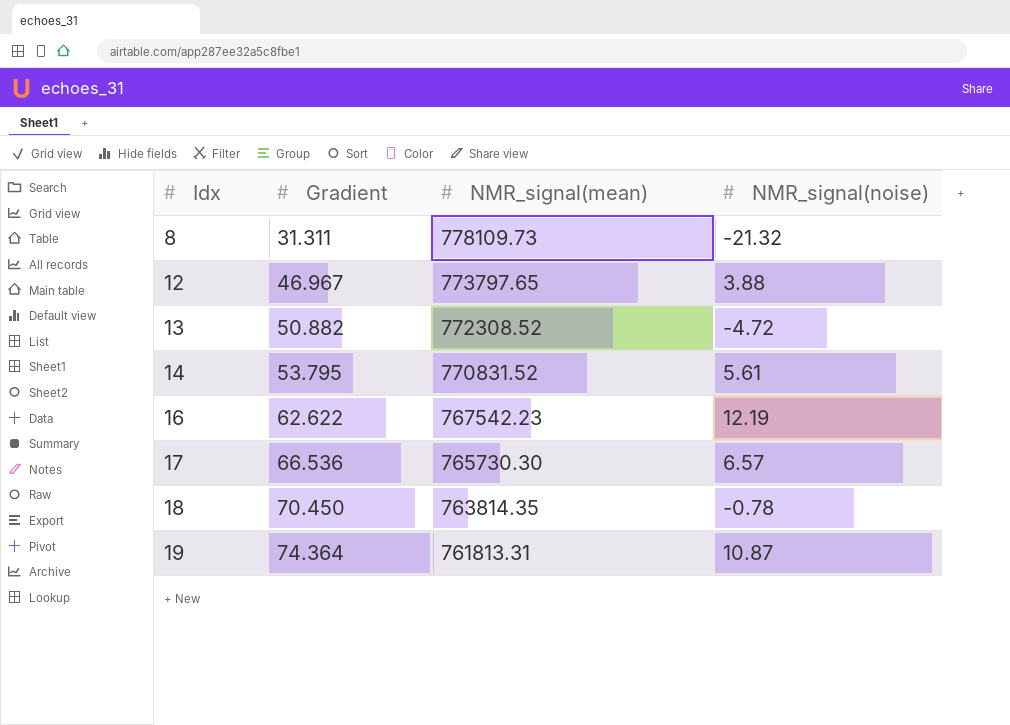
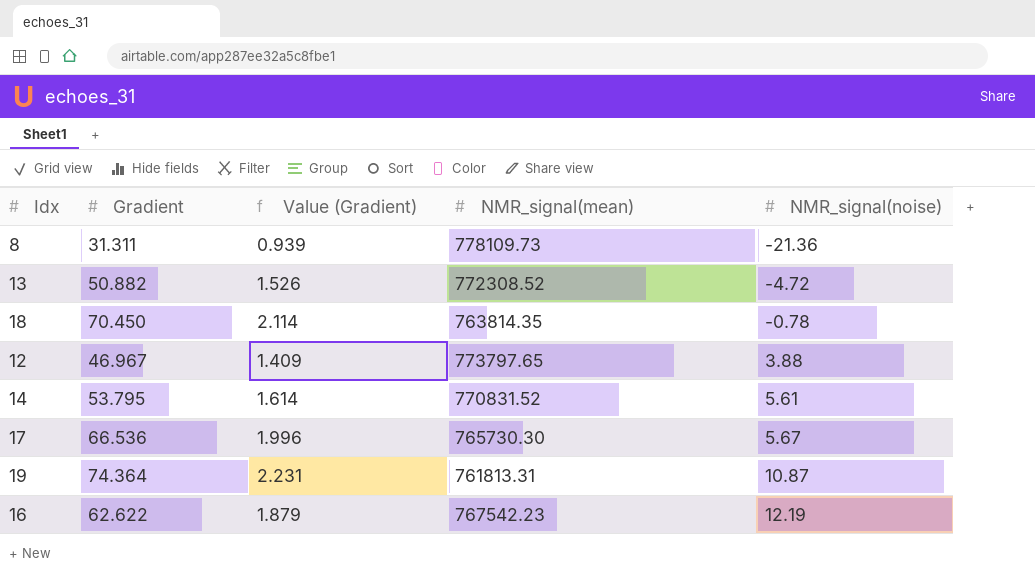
row order: Idx ascending -> NMR_signal(noise) ascending
column Value (Gradient) | formula: none -> [Gradient] * 0.03
8 | NMR_signal(noise): -21.32 -> -21.36
17 | NMR_signal(noise): 6.57 -> 5.67

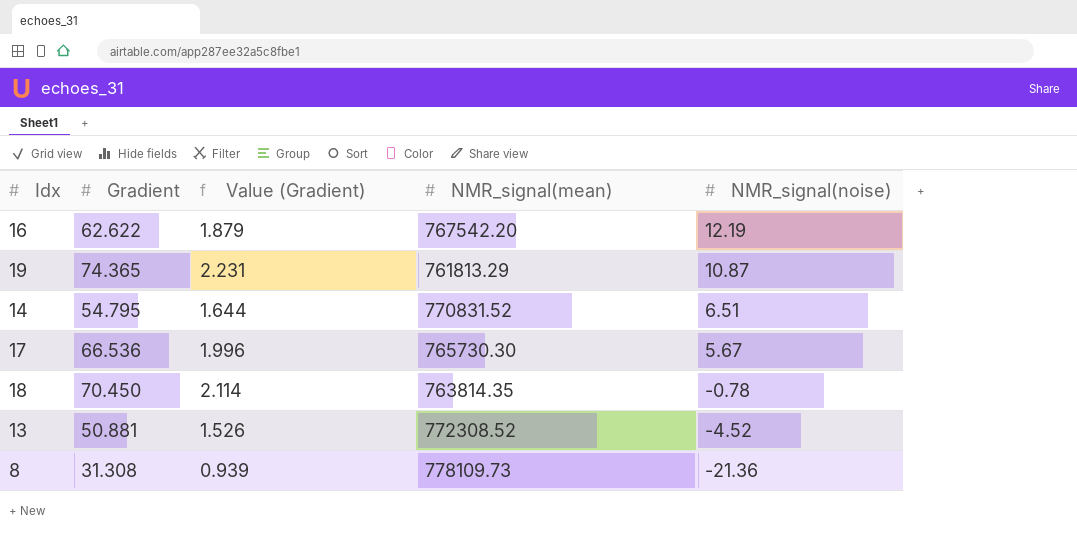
row order: NMR_signal(noise) ascending -> NMR_signal(noise) descending
row 12: 46.967 | 1.409 | 773797.65 | 3.88 -> none
16 | NMR_signal(mean): 767542.23 -> 767542.20
19 | Gradient: 74.364 -> 74.365
19 | NMR_signal(mean): 761813.31 -> 761813.29
14 | Gradient: 53.795 -> 54.795
14 | Value (Gradient): 1.614 -> 1.644
14 | NMR_signal(noise): 5.61 -> 6.51
13 | Gradient: 50.882 -> 50.881
13 | NMR_signal(noise): -4.72 -> -4.52
8 | Gradient: 31.311 -> 31.308

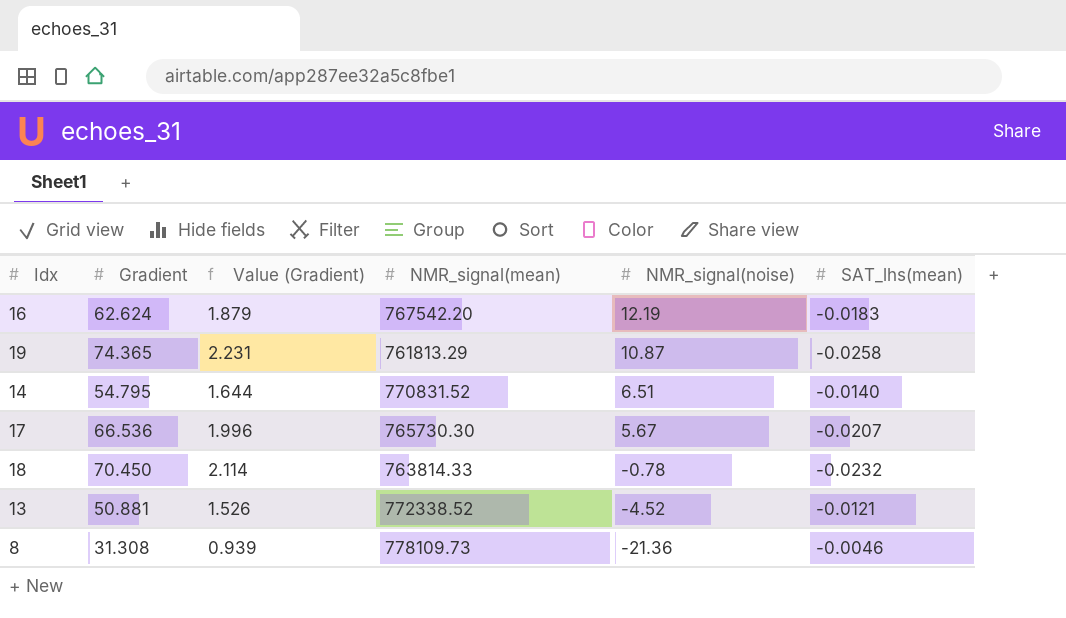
column SAT_lhs(mean) | position: none -> 6
16 | Gradient: 62.622 -> 62.624
18 | NMR_signal(mean): 763814.35 -> 763814.33
13 | NMR_signal(mean): 772308.52 -> 772338.52

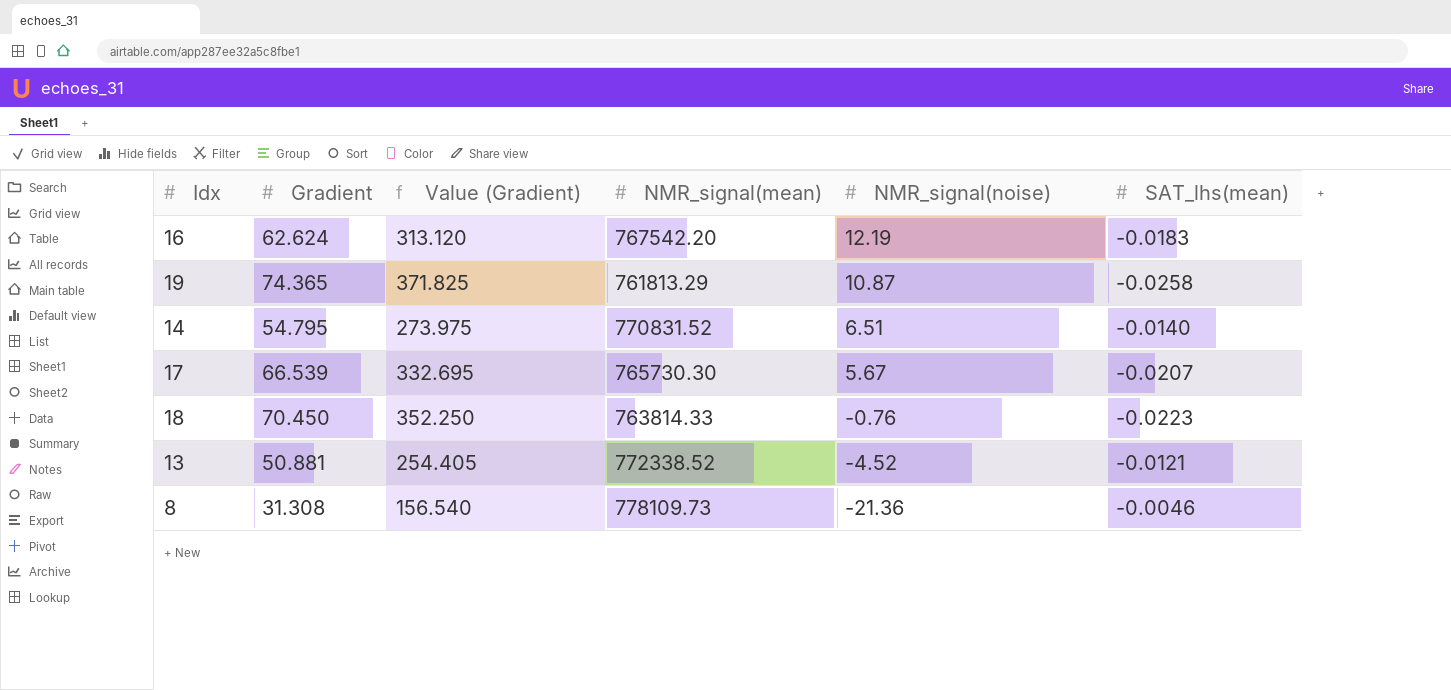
column Value (Gradient) | formula: [Gradient] * 0.03 -> [Gradient] * 5
17 | Gradient: 66.536 -> 66.539
18 | NMR_signal(noise): -0.78 -> -0.76
18 | SAT_lhs(mean): -0.0232 -> -0.0223

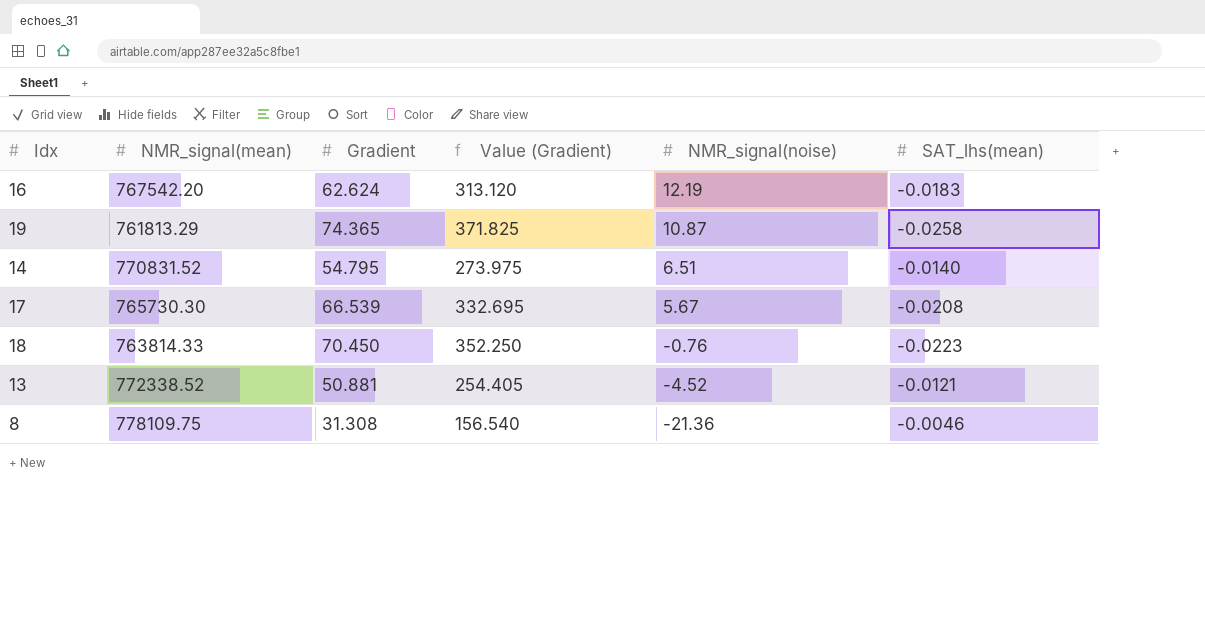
column NMR_signal(mean) | position: 4 -> 2
17 | SAT_lhs(mean): -0.0207 -> -0.0208
8 | NMR_signal(mean): 778109.73 -> 778109.75

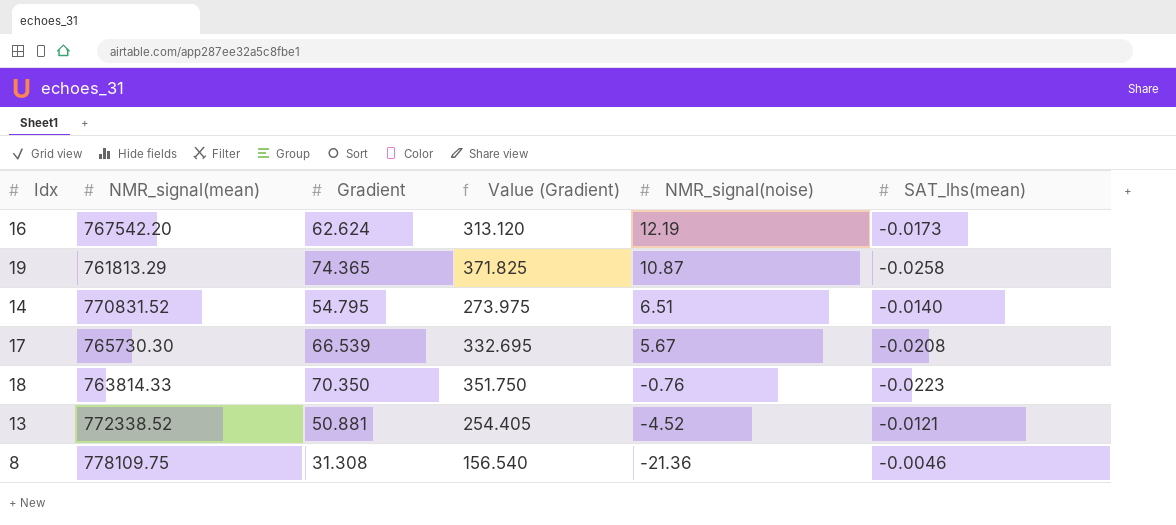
16 | SAT_lhs(mean): -0.0183 -> -0.0173
18 | Gradient: 70.450 -> 70.350
18 | Value (Gradient): 352.250 -> 351.750

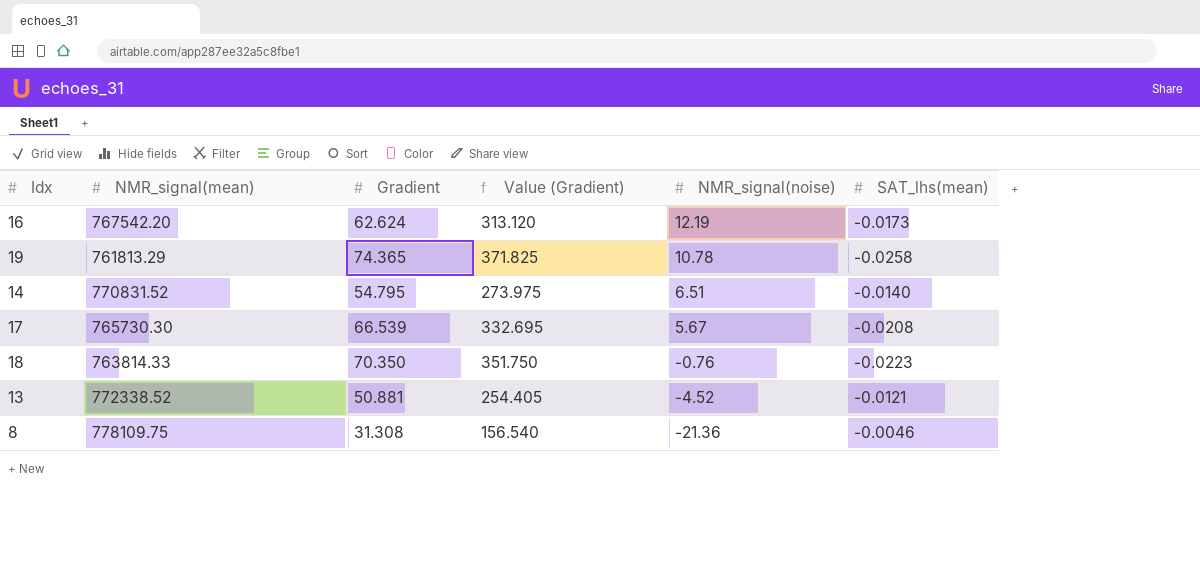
19 | NMR_signal(noise): 10.87 -> 10.78

